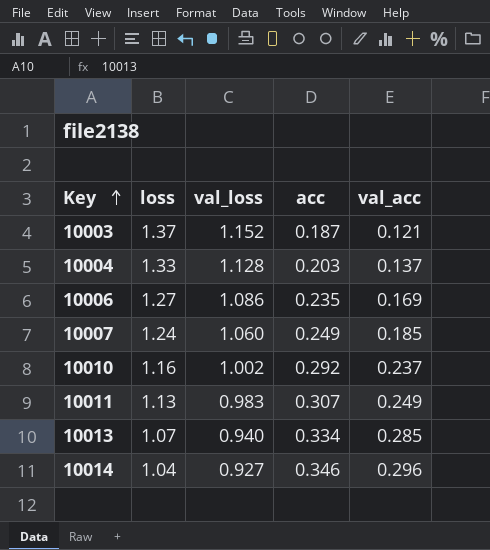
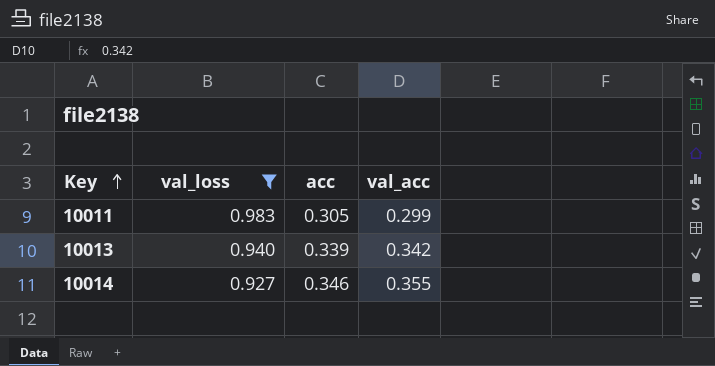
filter: none -> val_loss <= 0.983
column loss | position: 2 -> none
10011 | acc: 0.307 -> 0.305
10011 | val_acc: 0.249 -> 0.299
10013 | acc: 0.334 -> 0.339
10013 | val_acc: 0.285 -> 0.342
10014 | val_acc: 0.296 -> 0.355

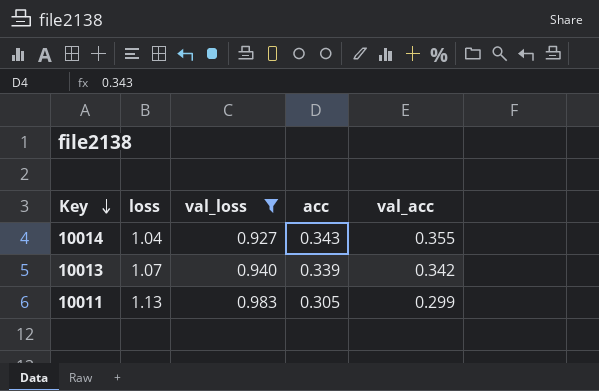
row order: Key ascending -> Key descending
column loss | position: none -> 2
10014 | acc: 0.346 -> 0.343

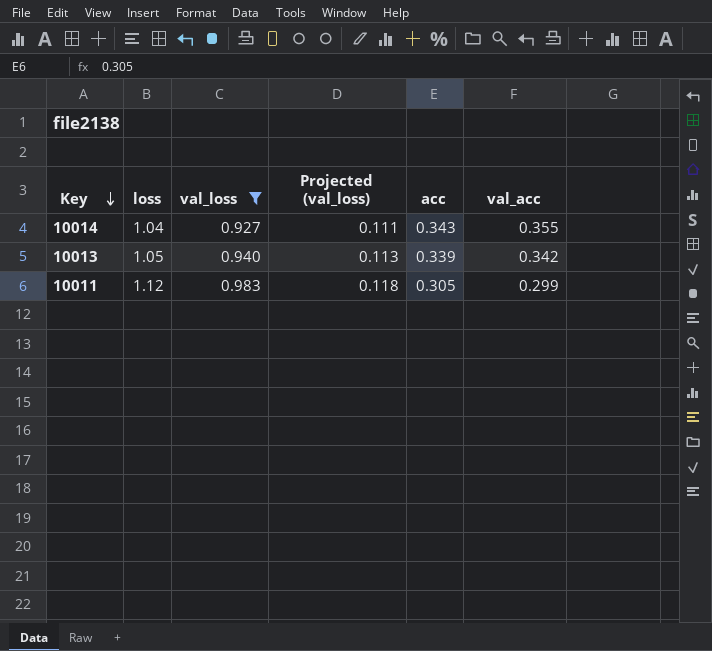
column Projected (val_loss) | formula: none -> [val_loss] * 0.12
10013 | loss: 1.07 -> 1.05
10011 | loss: 1.13 -> 1.12

